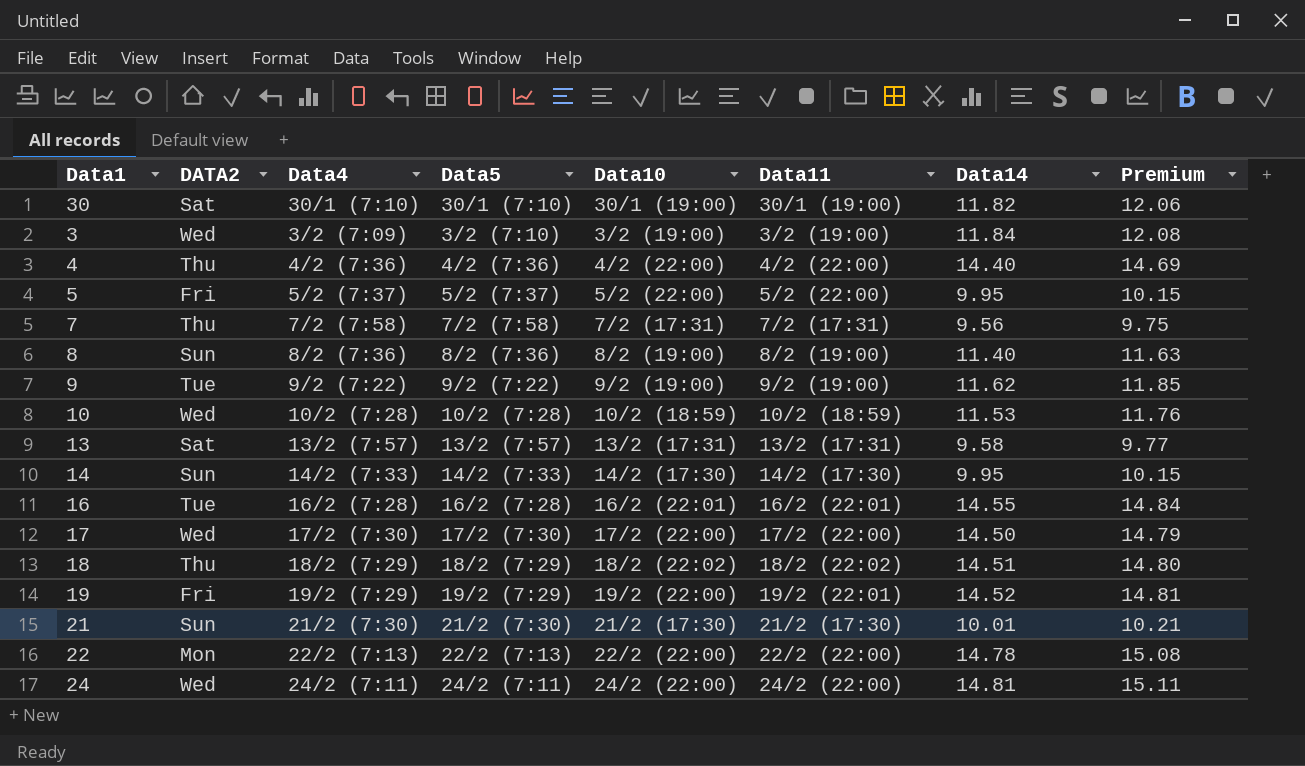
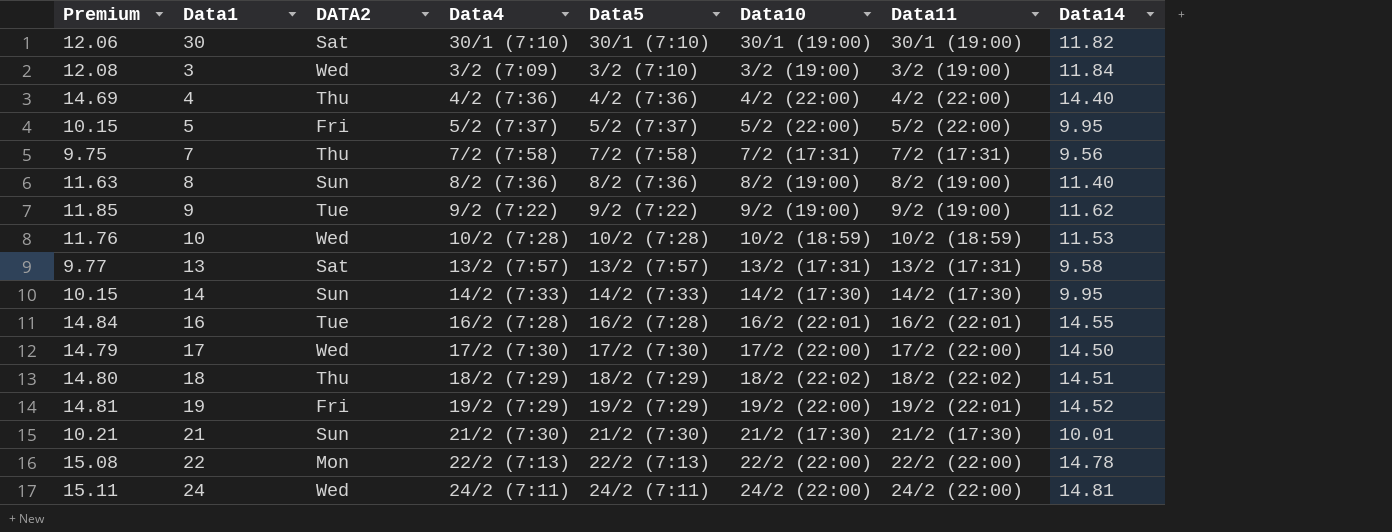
column Premium | position: 8 -> 1

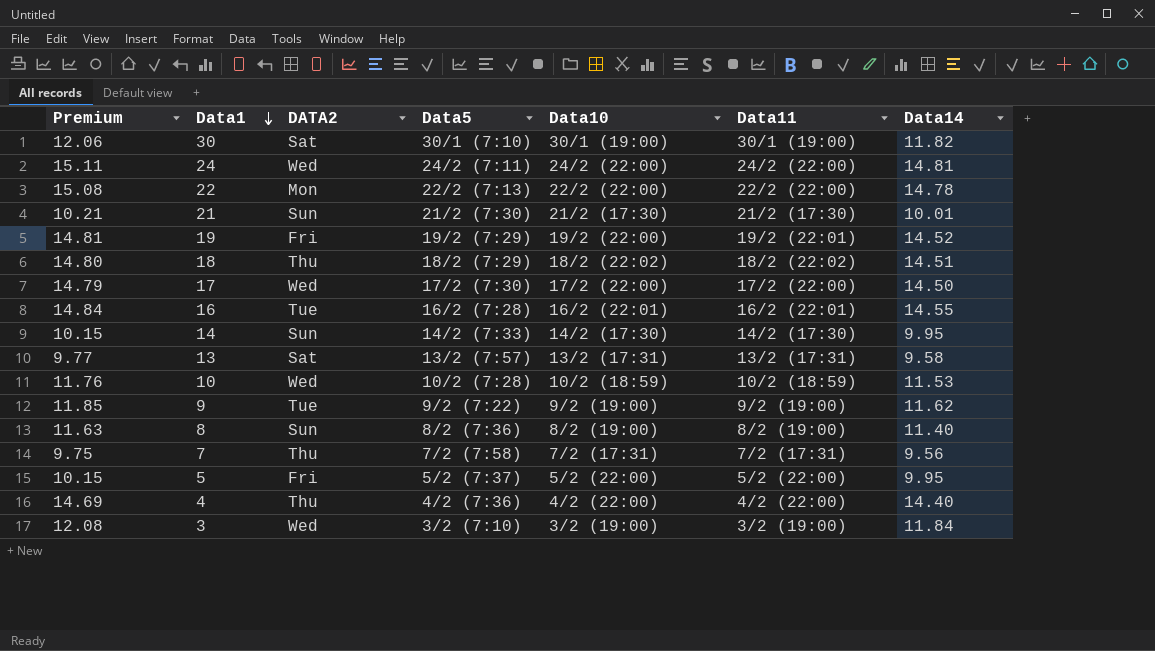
row order: none -> Data1 descending
column Data4 | position: 4 -> none

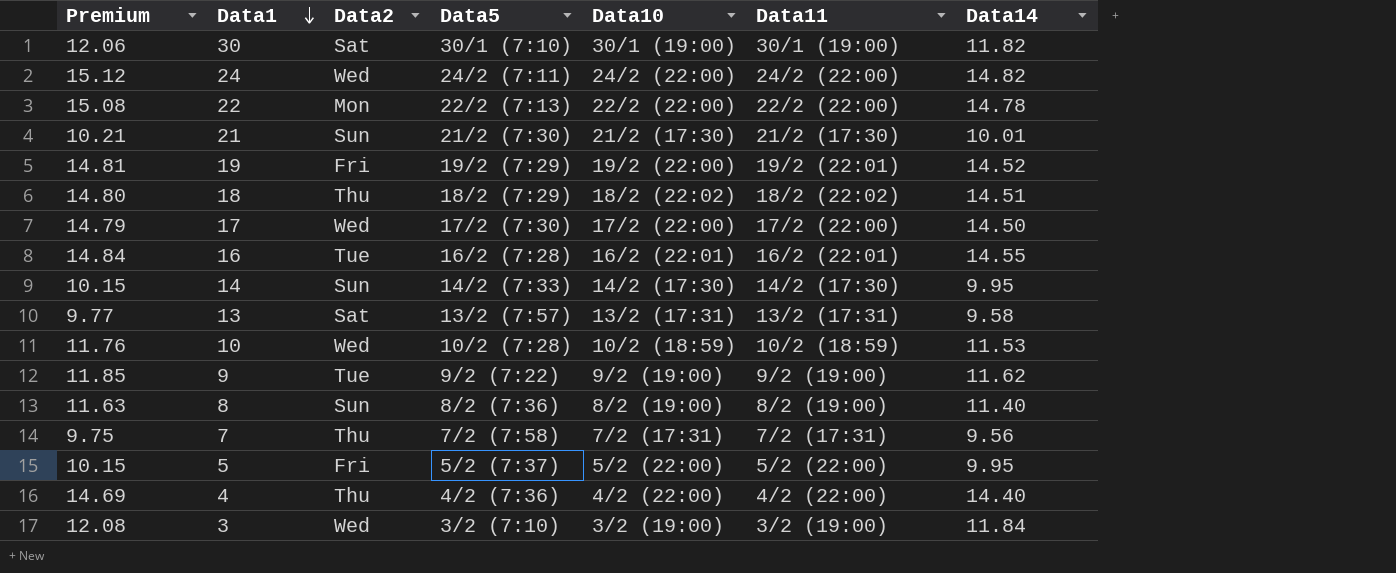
column name: DATA2 -> Data2
24 | Premium: 15.11 -> 15.12
24 | Data14: 14.81 -> 14.82

